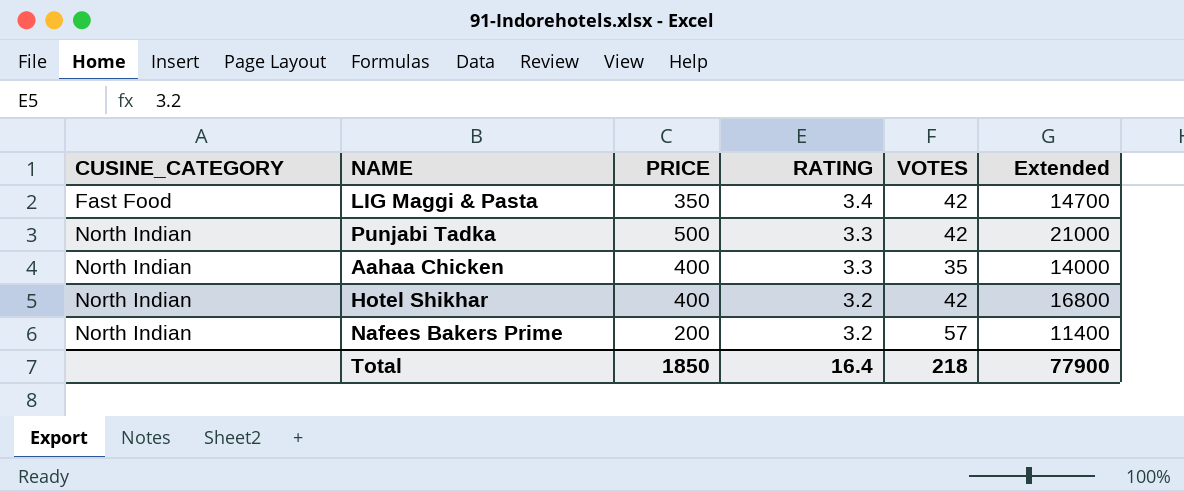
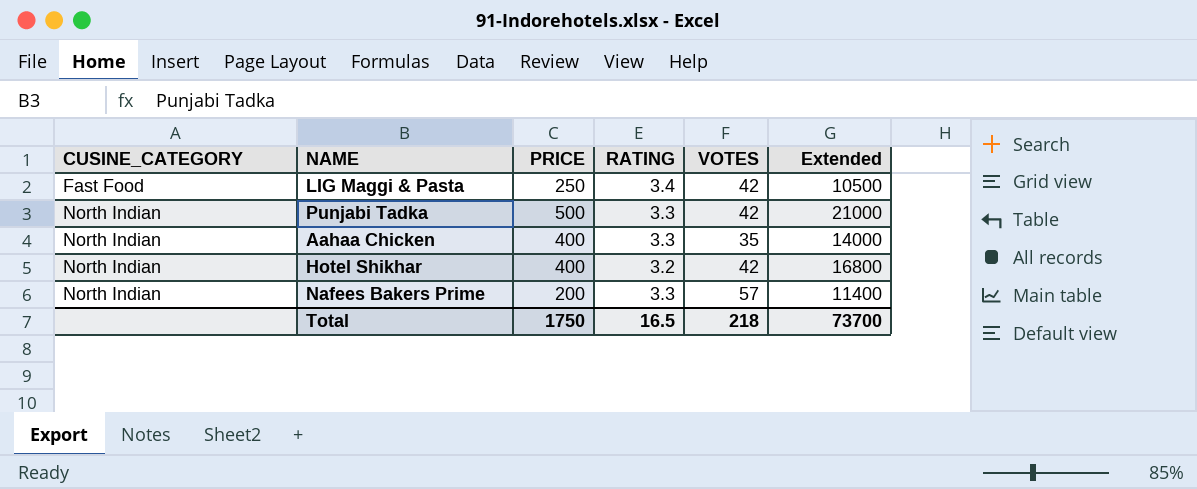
LIG Maggi & Pasta | PRICE: 350 -> 250
LIG Maggi & Pasta | Extended: 14700 -> 10500
Nafees Bakers Prime | RATING: 3.2 -> 3.3
Total | PRICE: 1850 -> 1750
Total | RATING: 16.4 -> 16.5
Total | Extended: 77900 -> 73700

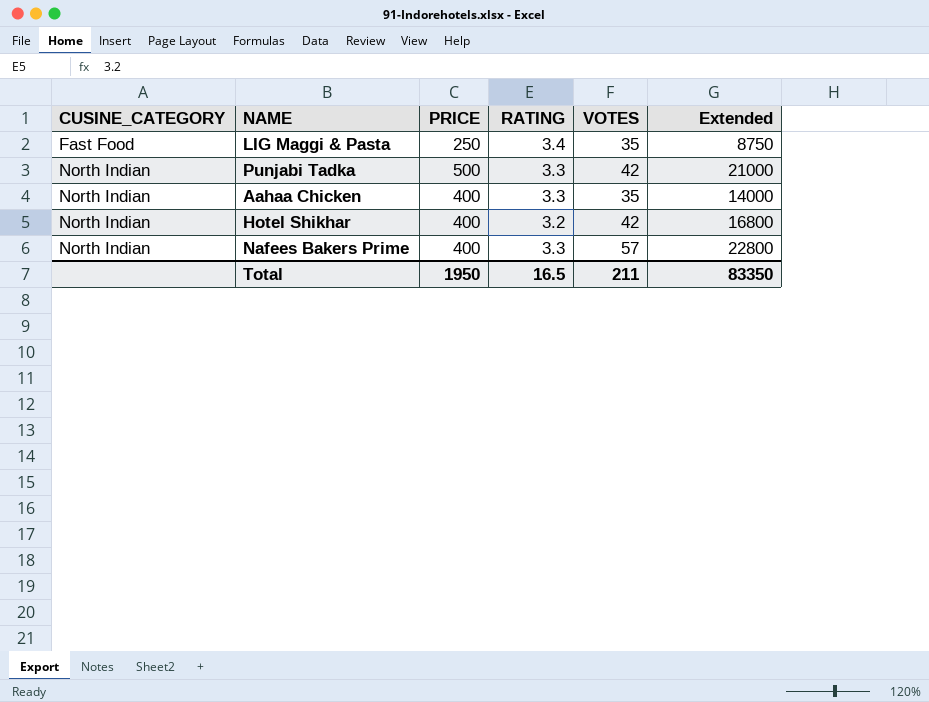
LIG Maggi & Pasta | VOTES: 42 -> 35
LIG Maggi & Pasta | Extended: 10500 -> 8750
Nafees Bakers Prime | PRICE: 200 -> 400
Nafees Bakers Prime | Extended: 11400 -> 22800
Total | PRICE: 1750 -> 1950
Total | VOTES: 218 -> 211
Total | Extended: 73700 -> 83350

